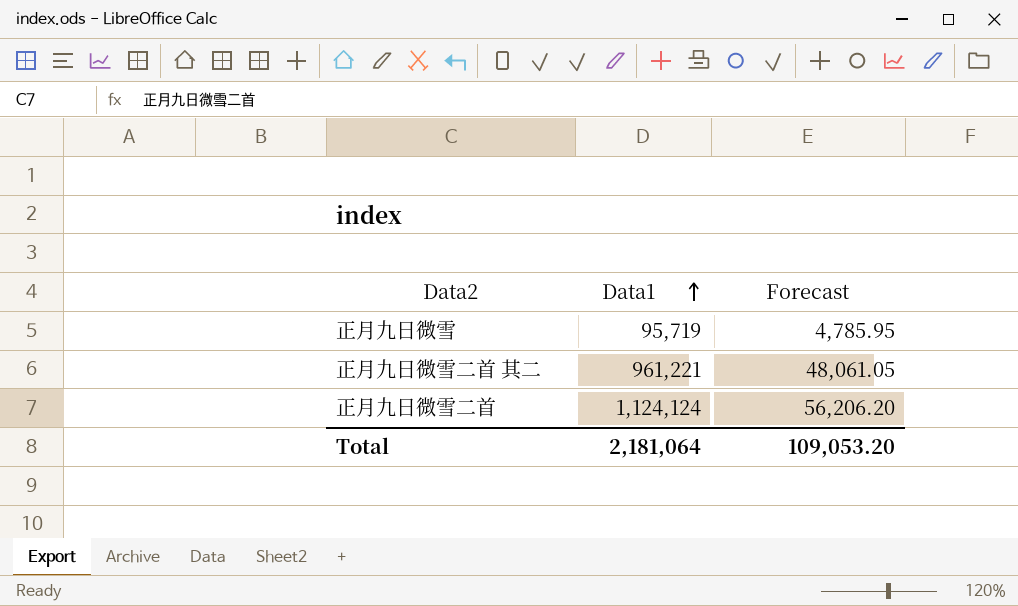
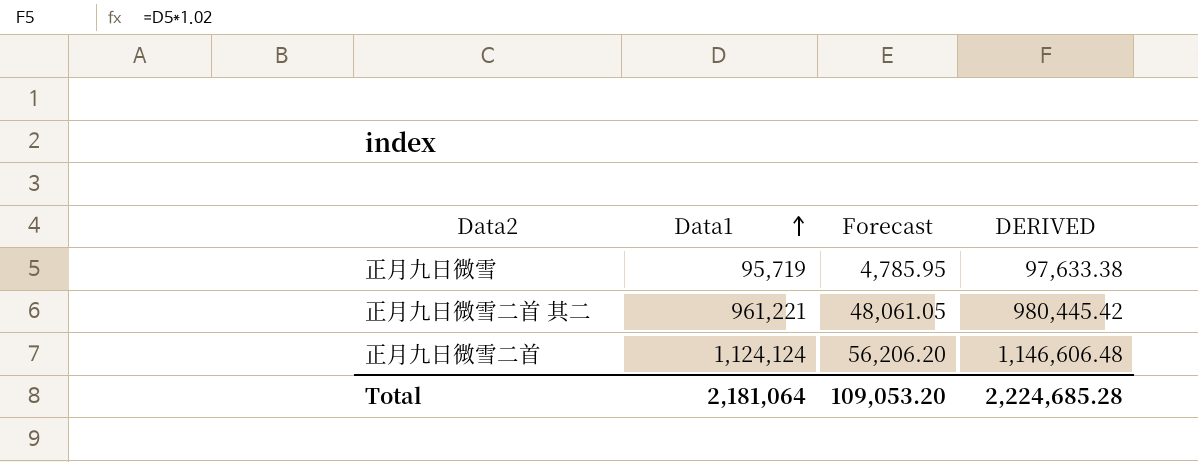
column DERIVED | formula: none -> [Data1] * 1.02

